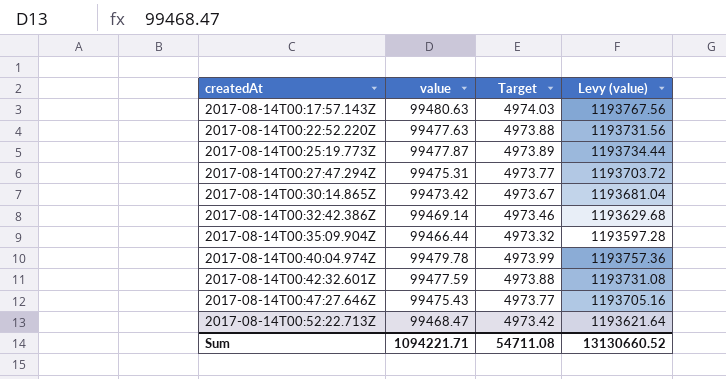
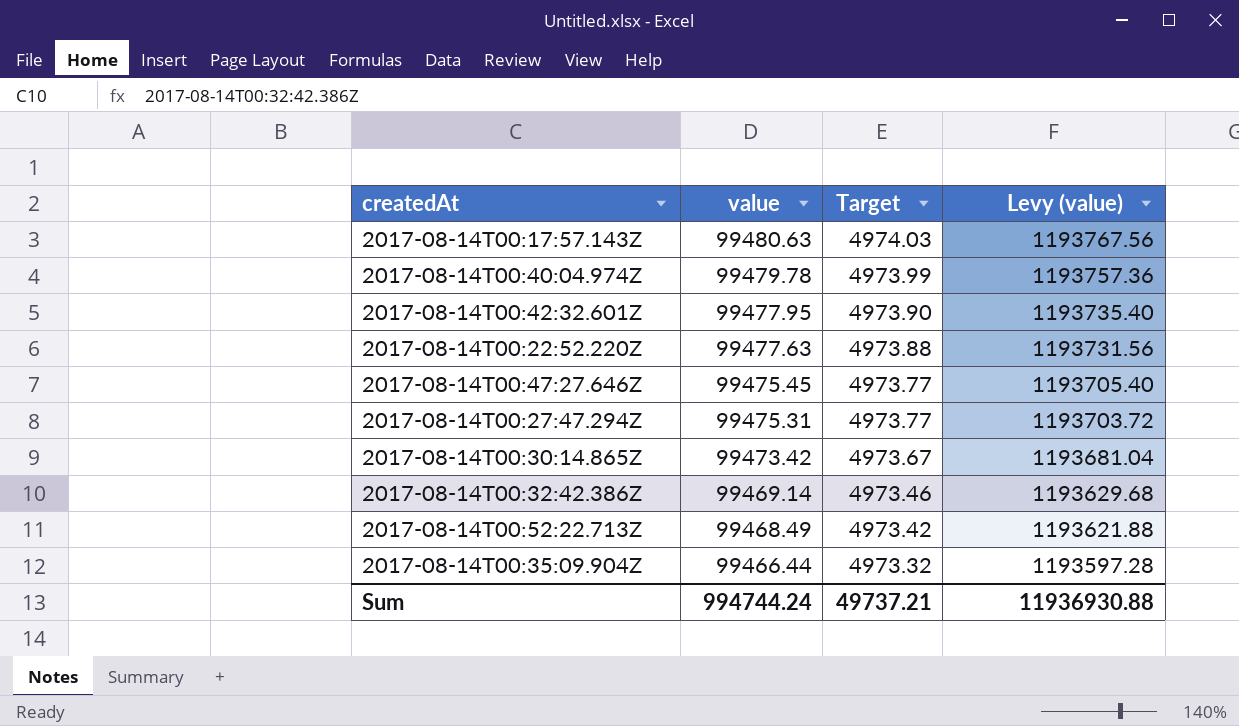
row order: createdAt ascending -> value descending
row 2017-08-14T00:25:19.773Z: 99477.87 | 4973.89 | 1193734.44 -> none
2017-08-14T00:42:32.601Z | value: 99477.59 -> 99477.95
2017-08-14T00:42:32.601Z | Target: 4973.88 -> 4973.90
2017-08-14T00:42:32.601Z | Levy (value): 1193731.08 -> 1193735.40
2017-08-14T00:47:27.646Z | value: 99475.43 -> 99475.45
2017-08-14T00:47:27.646Z | Levy (value): 1193705.16 -> 1193705.40
2017-08-14T00:52:22.713Z | value: 99468.47 -> 99468.49
2017-08-14T00:52:22.713Z | Levy (value): 1193621.64 -> 1193621.88
Sum | value: 1094221.71 -> 994744.24
Sum | Target: 54711.08 -> 49737.21
Sum | Levy (value): 13130660.52 -> 11936930.88

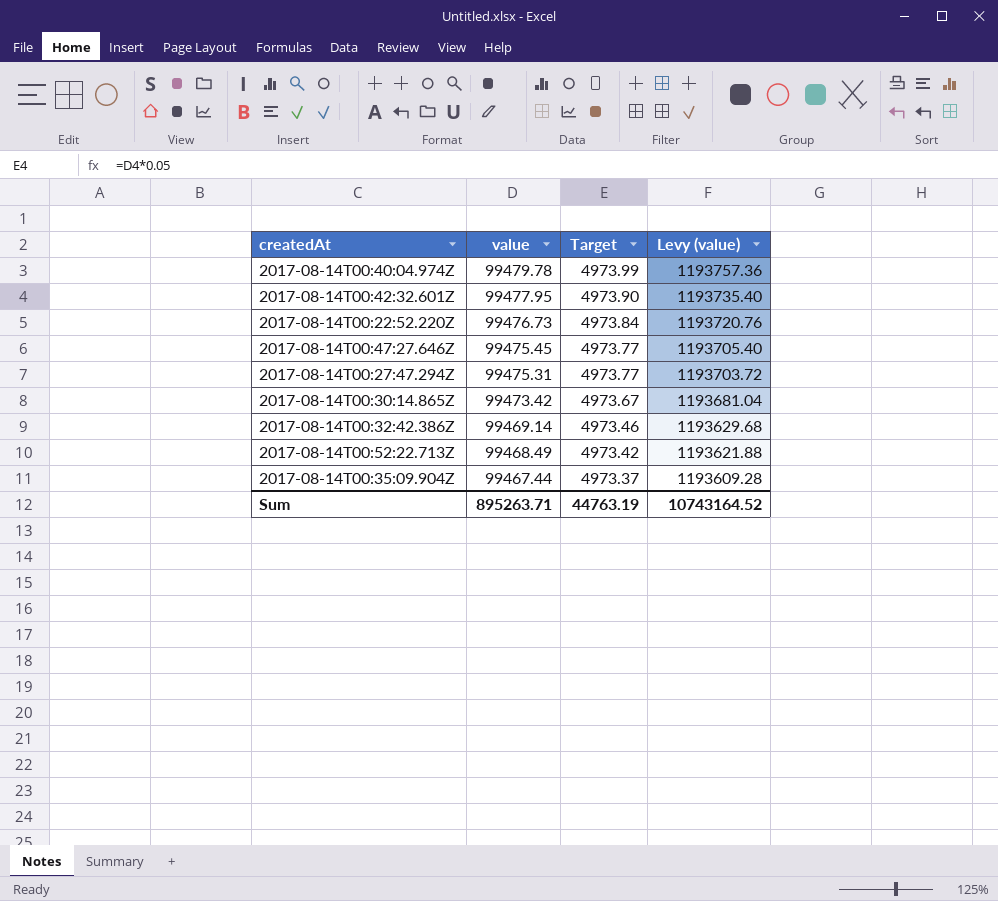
row 2017-08-14T00:17:57.143Z: 99480.63 | 4974.03 | 1193767.56 -> none
2017-08-14T00:22:52.220Z | value: 99477.63 -> 99476.73
2017-08-14T00:22:52.220Z | Target: 4973.88 -> 4973.84
2017-08-14T00:22:52.220Z | Levy (value): 1193731.56 -> 1193720.76
2017-08-14T00:35:09.904Z | value: 99466.44 -> 99467.44
2017-08-14T00:35:09.904Z | Target: 4973.32 -> 4973.37
2017-08-14T00:35:09.904Z | Levy (value): 1193597.28 -> 1193609.28
Sum | value: 994744.24 -> 895263.71
Sum | Target: 49737.21 -> 44763.19
Sum | Levy (value): 11936930.88 -> 10743164.52

